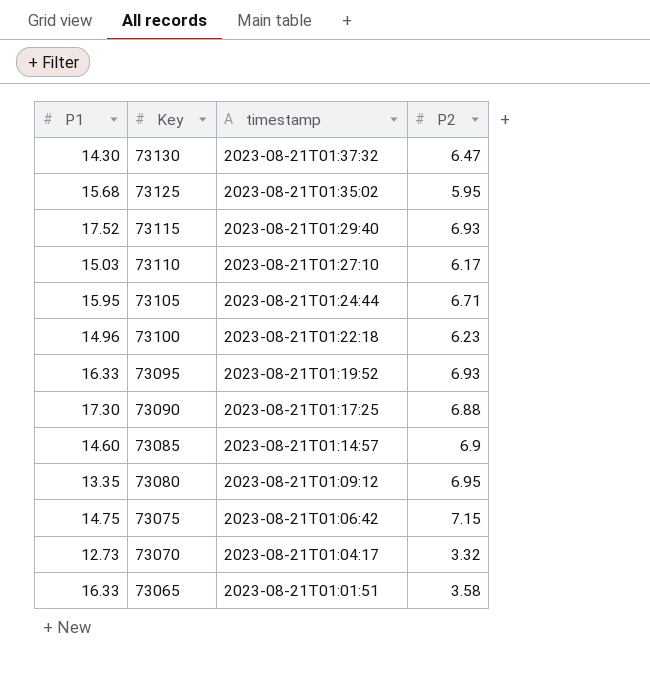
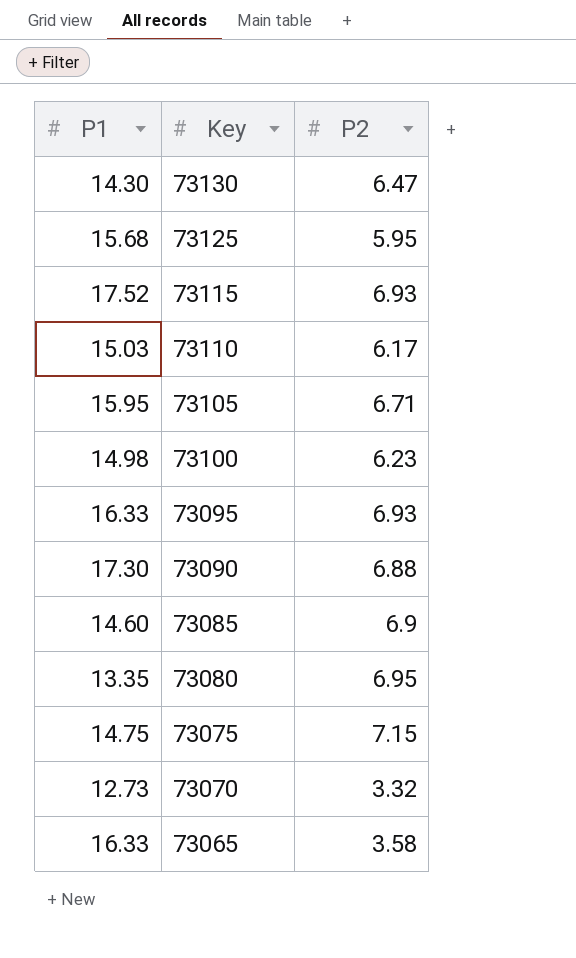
column timestamp | position: 3 -> none
73100 | P1: 14.96 -> 14.98

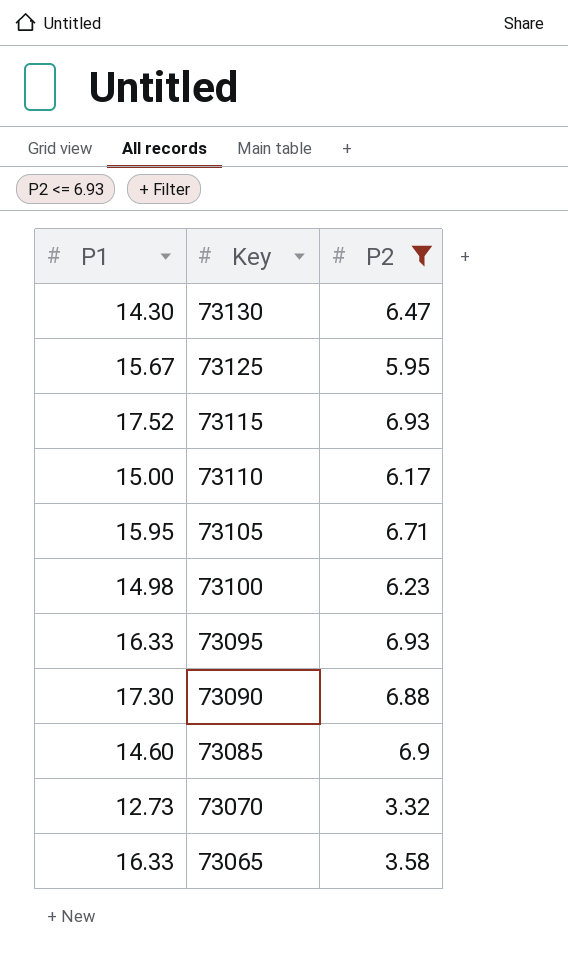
filter: none -> P2 <= 6.93
73125 | P1: 15.68 -> 15.67
73110 | P1: 15.03 -> 15.00

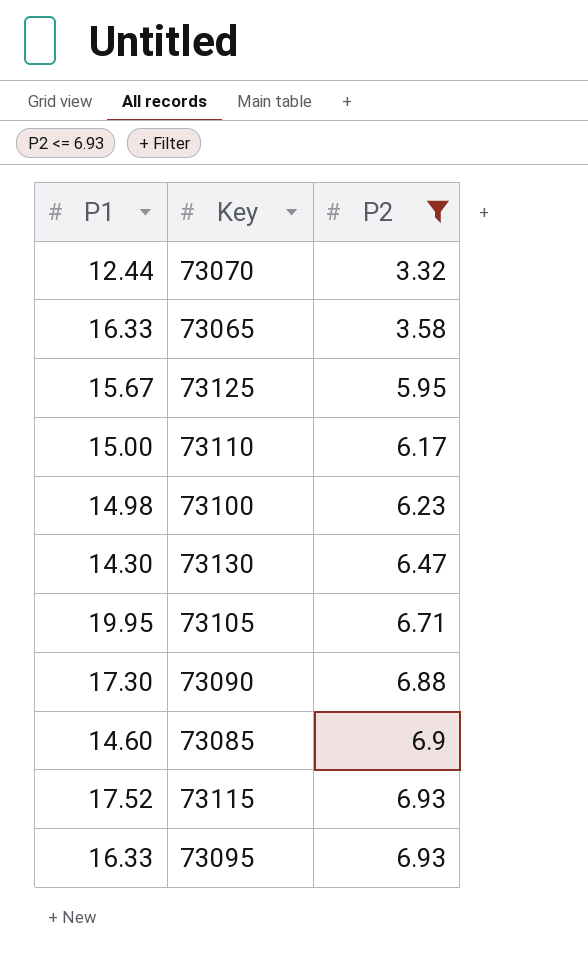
row order: Key descending -> P2 ascending
73070 | P1: 12.73 -> 12.44
73105 | P1: 15.95 -> 19.95

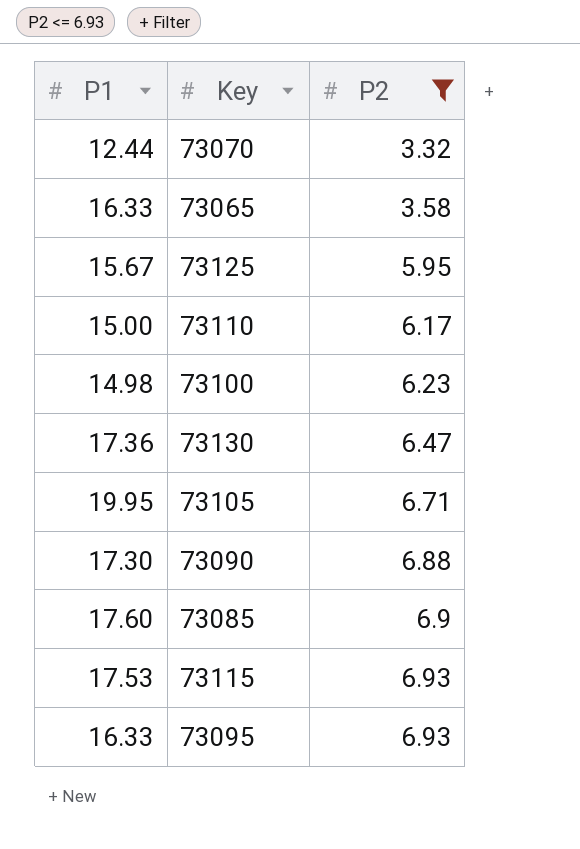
73130 | P1: 14.30 -> 17.36
73085 | P1: 14.60 -> 17.60
73115 | P1: 17.52 -> 17.53

